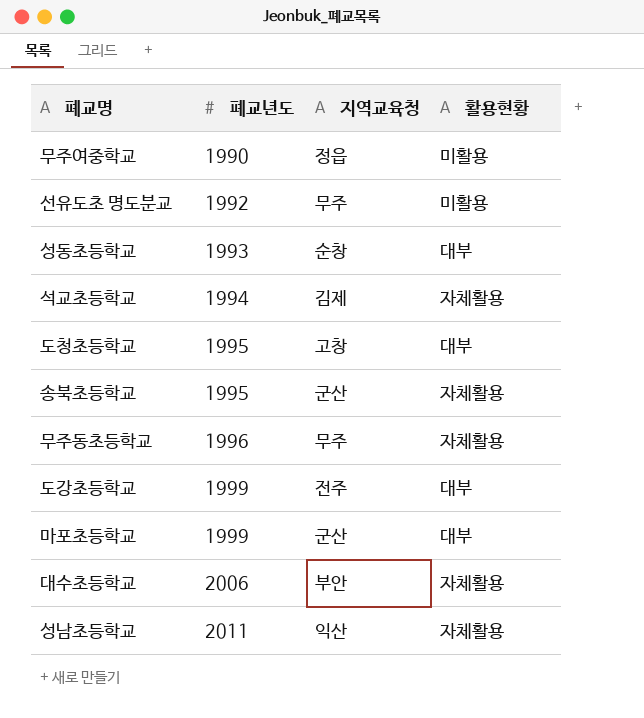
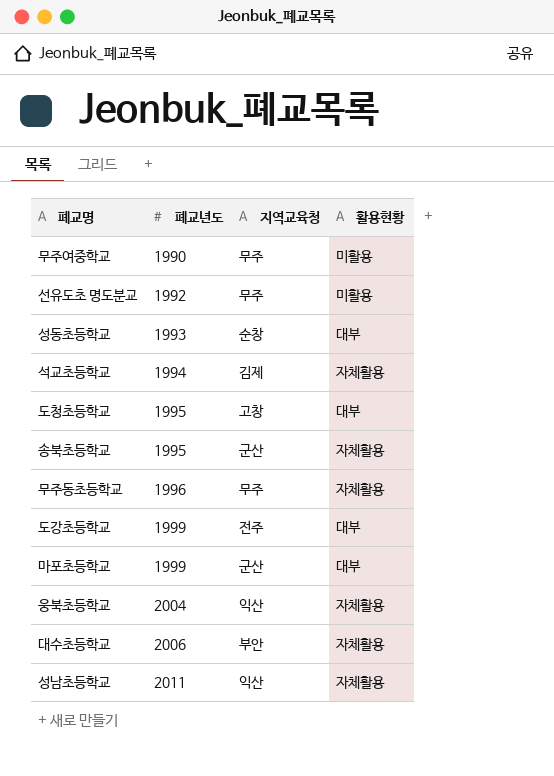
무주여중학교 | 지역교육청: 정읍 -> 무주
row 웅북초등학교: none -> 2004 | 익산 | 자체활용

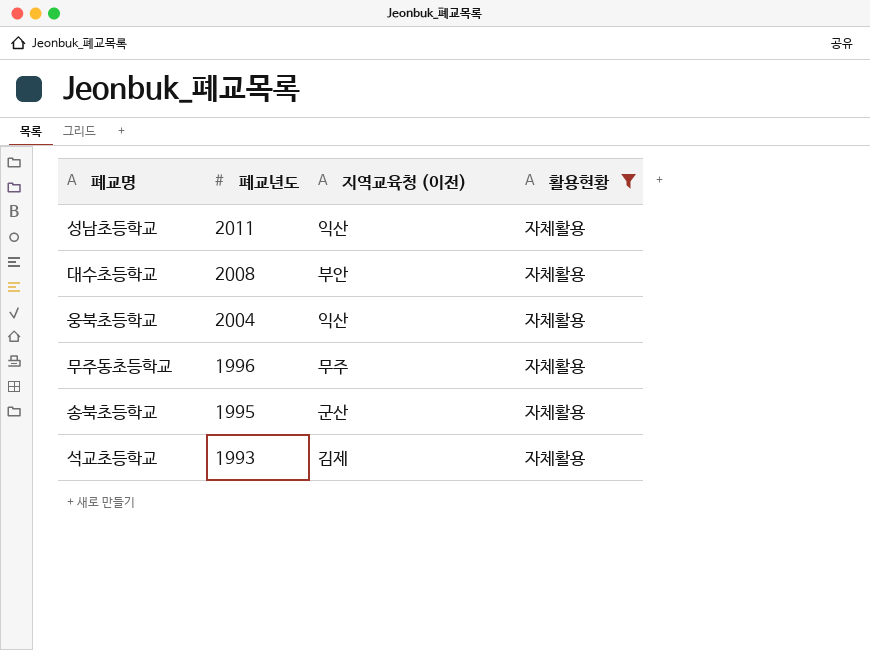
filter: none -> 활용현황 = 자체활용
row order: 폐교년도 ascending -> 폐교년도 descending
column name: 지역교육청 -> 지역교육청 (이전)
대수초등학교 | 폐교년도: 2006 -> 2008
석교초등학교 | 폐교년도: 1994 -> 1993

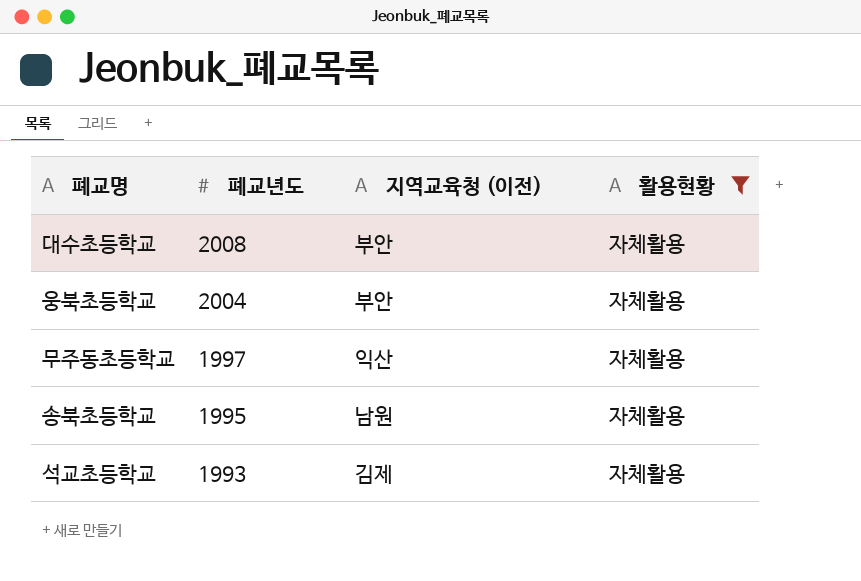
row 성남초등학교: 2011 | 익산 | 자체활용 -> none
웅북초등학교 | 지역교육청 (이전): 익산 -> 부안
무주동초등학교 | 폐교년도: 1996 -> 1997
무주동초등학교 | 지역교육청 (이전): 무주 -> 익산
송북초등학교 | 지역교육청 (이전): 군산 -> 남원

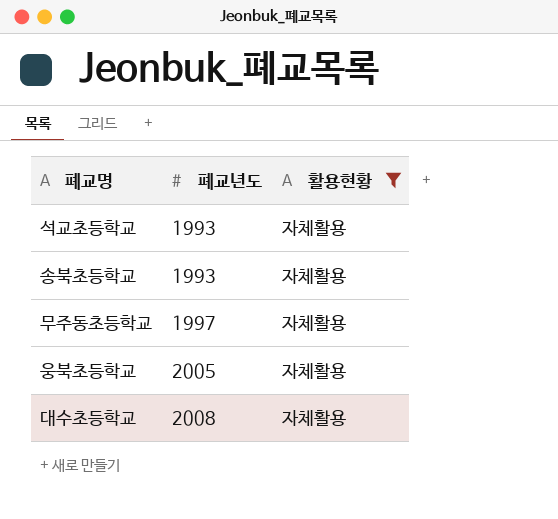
row order: 폐교년도 descending -> 폐교년도 ascending
column 지역교육청 (이전) | position: 3 -> none
송북초등학교 | 폐교년도: 1995 -> 1993
웅북초등학교 | 폐교년도: 2004 -> 2005

